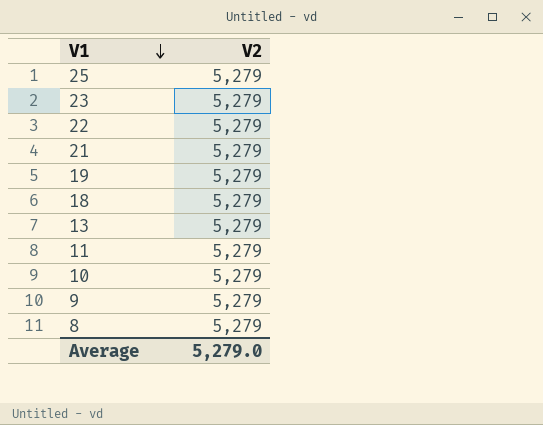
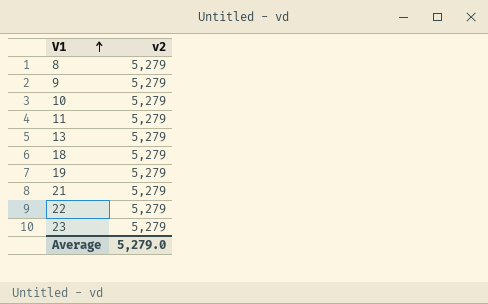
row order: V1 descending -> V1 ascending
column name: V2 -> v2
row 25: 5,279 -> none

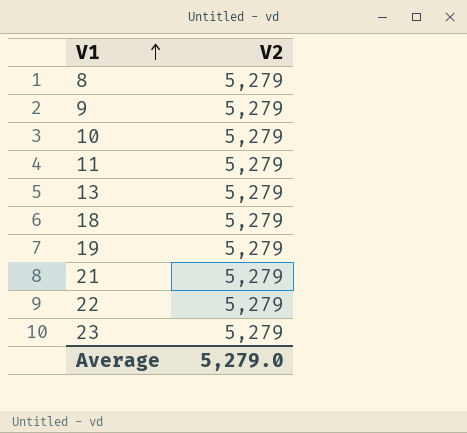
column name: v2 -> V2

